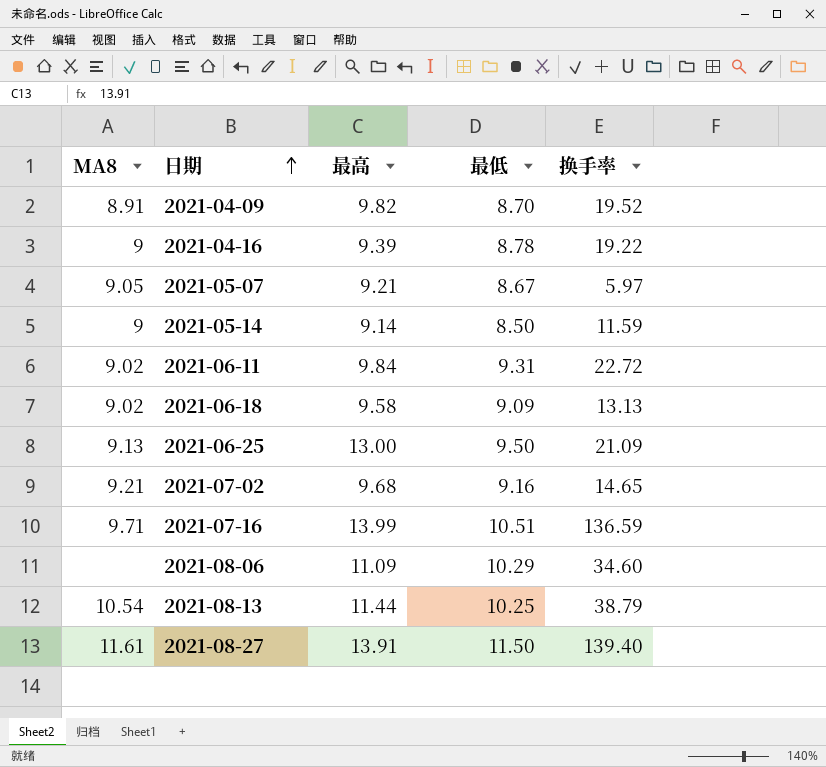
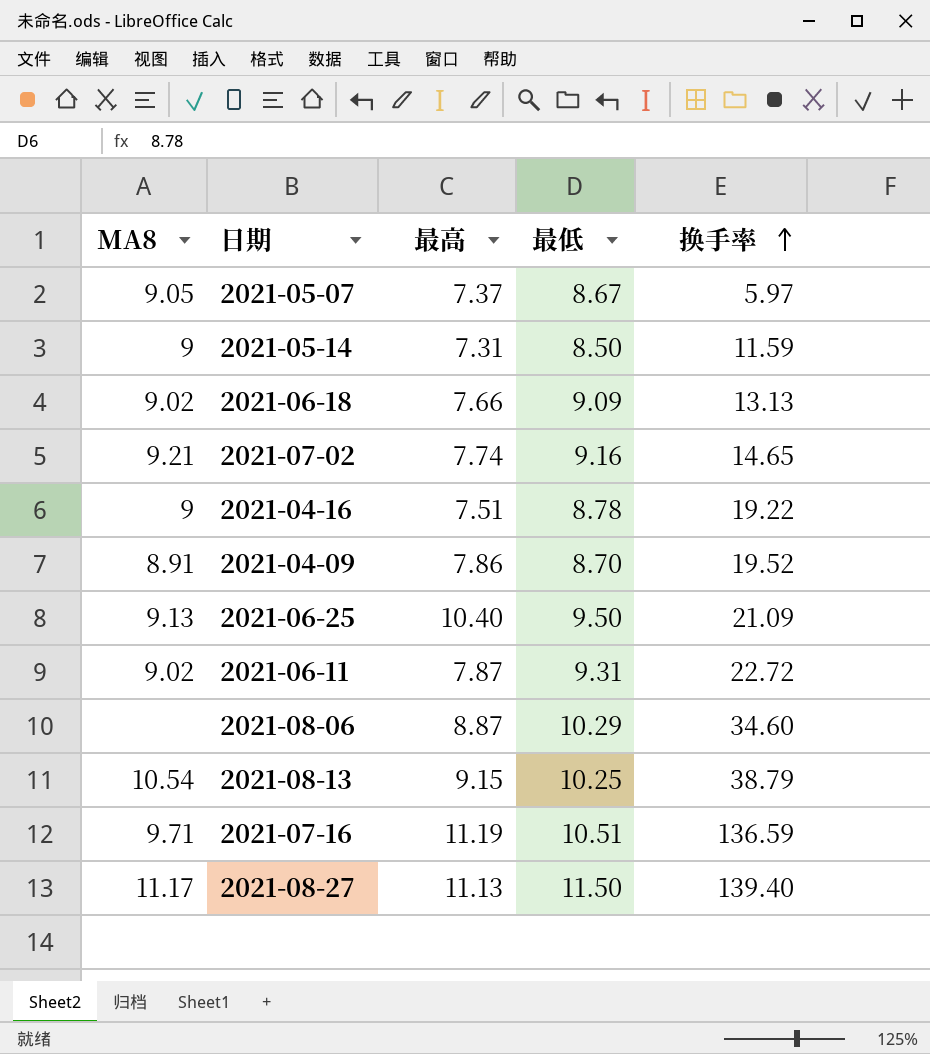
row order: 日期 ascending -> 换手率 ascending
2021-05-07 | 最高: 9.21 -> 7.37
2021-05-14 | 最高: 9.14 -> 7.31
2021-06-18 | 最高: 9.58 -> 7.66
2021-07-02 | 最高: 9.68 -> 7.74
2021-04-16 | 最高: 9.39 -> 7.51
2021-04-09 | 最高: 9.82 -> 7.86
2021-06-25 | 最高: 13.00 -> 10.40
2021-06-11 | 最高: 9.84 -> 7.87
2021-08-06 | 最高: 11.09 -> 8.87
2021-08-13 | 最高: 11.44 -> 9.15
2021-07-16 | 最高: 13.99 -> 11.19
2021-08-27 | MA8: 11.61 -> 11.17
2021-08-27 | 最高: 13.91 -> 11.13

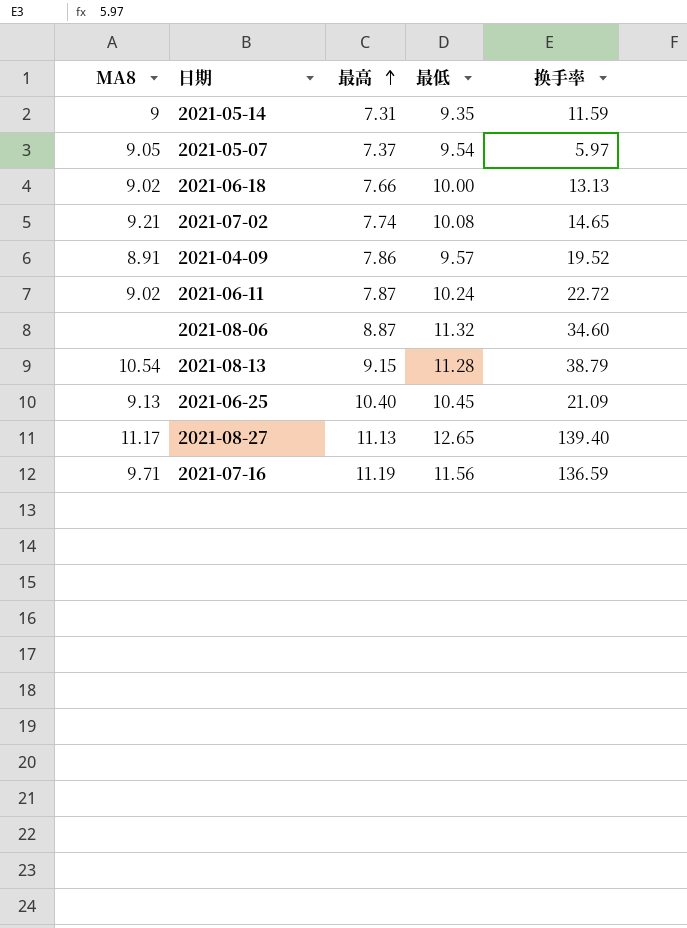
row order: 换手率 ascending -> 最高 ascending
row 2021-04-16: 9 | 7.51 | 8.78 | 19.22 -> none
2021-05-14 | 最低: 8.50 -> 9.35
2021-05-07 | 最低: 8.67 -> 9.54
2021-06-18 | 最低: 9.09 -> 10.00
2021-07-02 | 最低: 9.16 -> 10.08
2021-04-09 | 最低: 8.70 -> 9.57
2021-06-11 | 最低: 9.31 -> 10.24
2021-08-06 | 最低: 10.29 -> 11.32
2021-08-13 | 最低: 10.25 -> 11.28
2021-06-25 | 最低: 9.50 -> 10.45
2021-08-27 | 最低: 11.50 -> 12.65
2021-07-16 | 最低: 10.51 -> 11.56

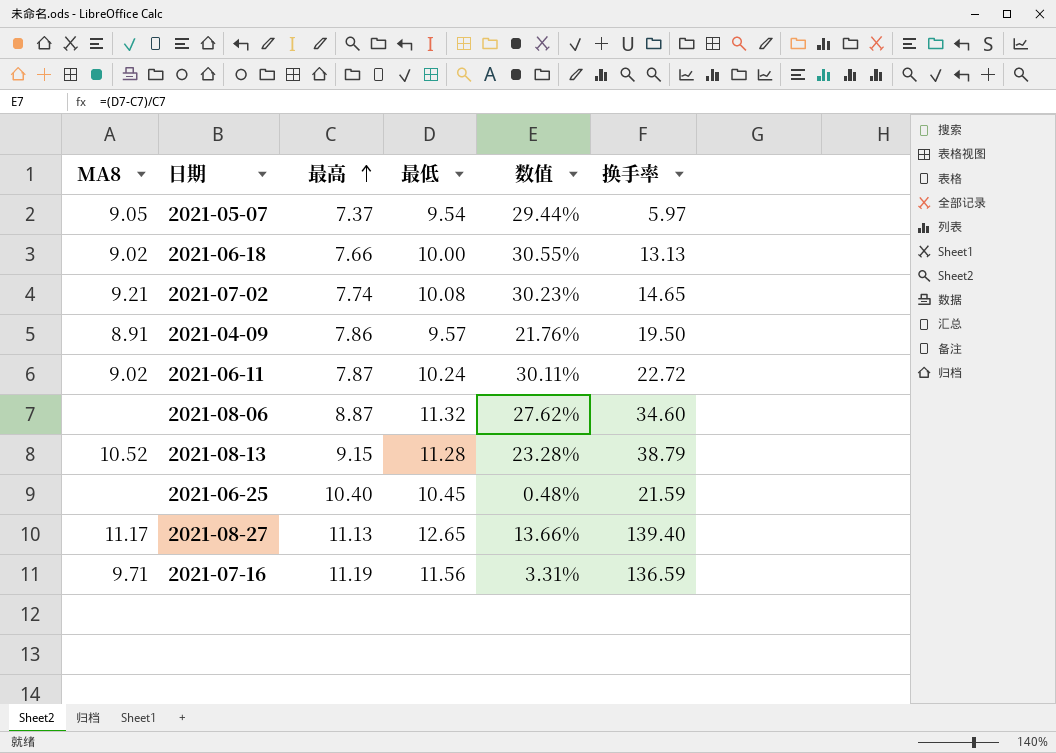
column 数值 | formula: none -> ([最低] - [最高]) / [最高]
row 2021-05-14: 9 | 7.31 | 9.35 | 11.59 -> none
2021-04-09 | 换手率: 19.52 -> 19.50
2021-08-13 | MA8: 10.54 -> 10.52
2021-06-25 | MA8: 9.13 -> none
2021-06-25 | 换手率: 21.09 -> 21.59

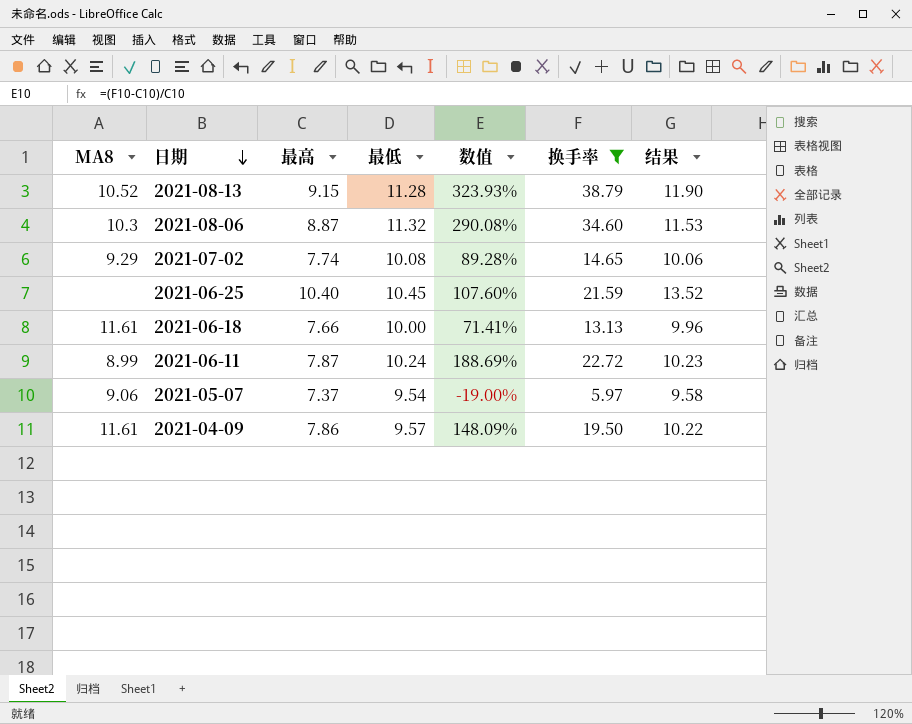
filter: none -> 换手率 <= 38.79
row order: 最高 ascending -> 日期 descending
column 数值 | formula: ([最低] - [最高]) / [最高] -> ([换手率] - [最高]) / [最高]
column 结果 | formula: none -> [最高] * 1.3
2021-08-06 | MA8: none -> 10.3
2021-07-02 | MA8: 9.21 -> 9.29
2021-06-18 | MA8: 9.02 -> 11.61
2021-06-11 | MA8: 9.02 -> 8.99
2021-05-07 | MA8: 9.05 -> 9.06
2021-04-09 | MA8: 8.91 -> 11.61

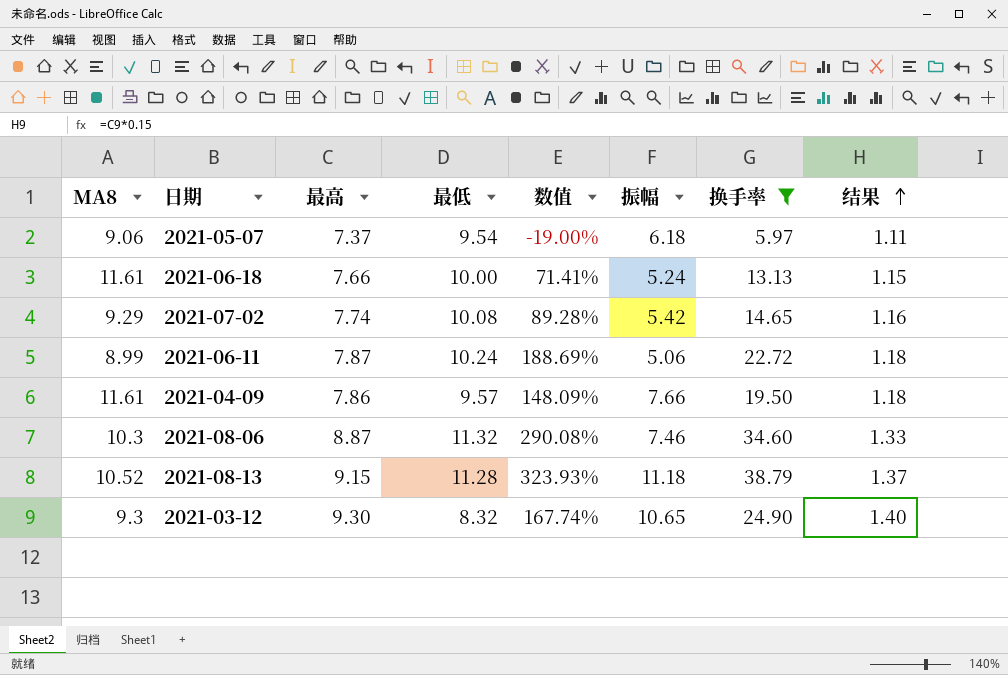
row order: 日期 descending -> 结果 ascending
column 振幅 | position: none -> 6
column 结果 | formula: [最高] * 1.3 -> [最高] * 0.15
row 2021-06-25: none | 10.40 | 10.45 | 107.60% | 21.59 | 13.52 -> none
row 2021-03-12: none -> 9.3 | 9.30 | 8.32 | 167.74% | 10.65 | 24.90 | 1.40

